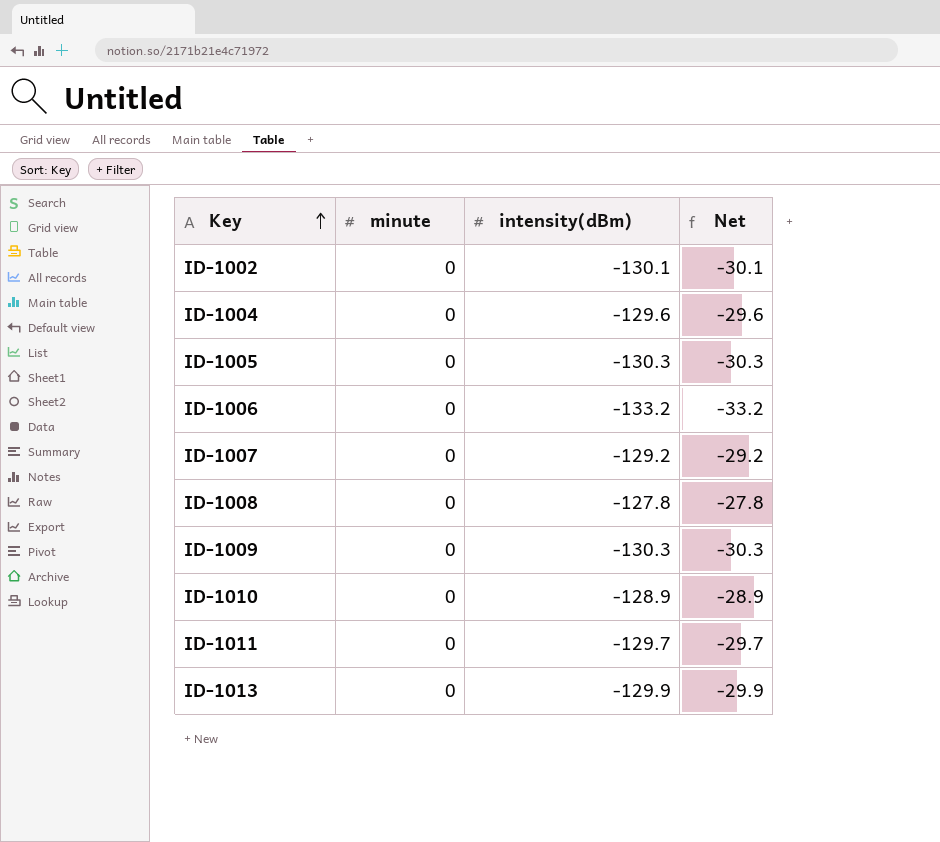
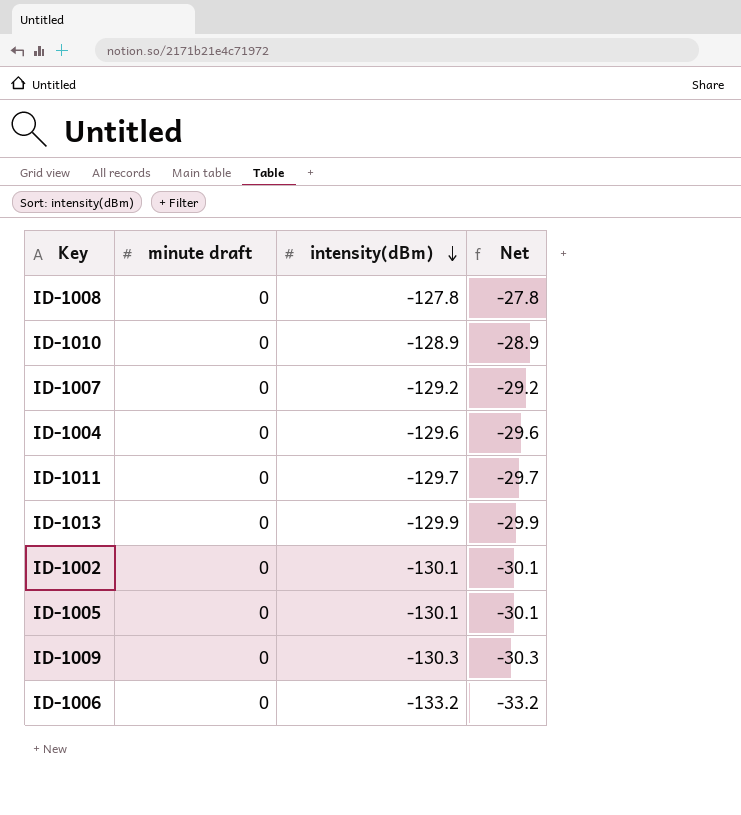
row order: Key ascending -> intensity(dBm) descending
column name: minute -> minute draft
ID-1005 | intensity(dBm): -130.3 -> -130.1
ID-1005 | Net: -30.3 -> -30.1

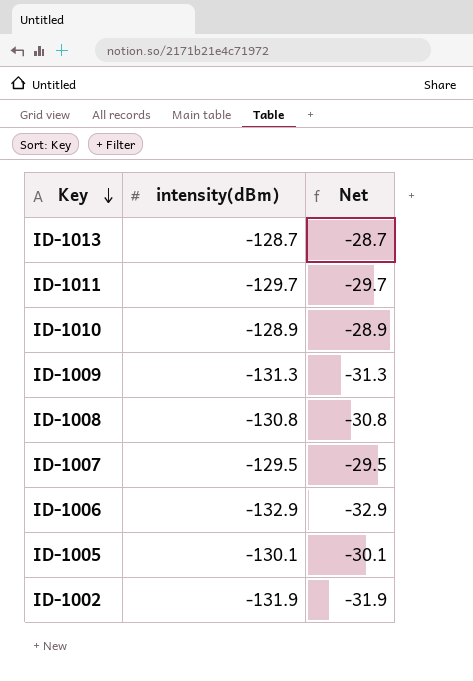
row order: intensity(dBm) descending -> Key descending
column minute draft | position: 2 -> none
row ID-1004: 0 | -129.6 | -29.6 -> none
ID-1013 | intensity(dBm): -129.9 -> -128.7
ID-1013 | Net: -29.9 -> -28.7
ID-1009 | intensity(dBm): -130.3 -> -131.3
ID-1009 | Net: -30.3 -> -31.3
ID-1008 | intensity(dBm): -127.8 -> -130.8
ID-1008 | Net: -27.8 -> -30.8
ID-1007 | intensity(dBm): -129.2 -> -129.5
ID-1007 | Net: -29.2 -> -29.5
ID-1006 | intensity(dBm): -133.2 -> -132.9
ID-1006 | Net: -33.2 -> -32.9
ID-1002 | intensity(dBm): -130.1 -> -131.9
ID-1002 | Net: -30.1 -> -31.9

